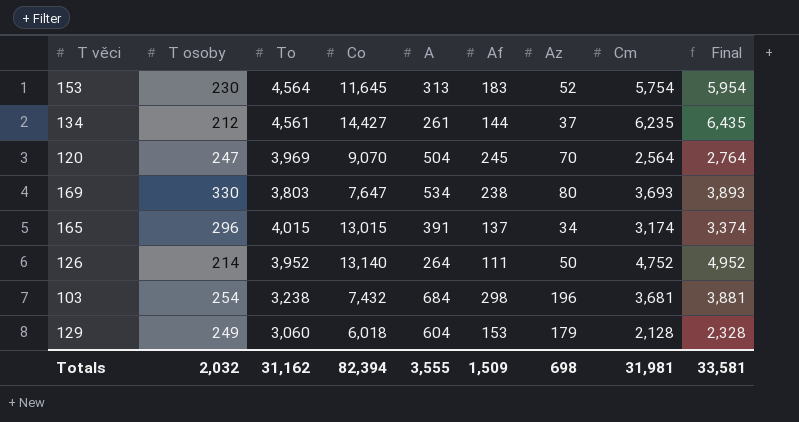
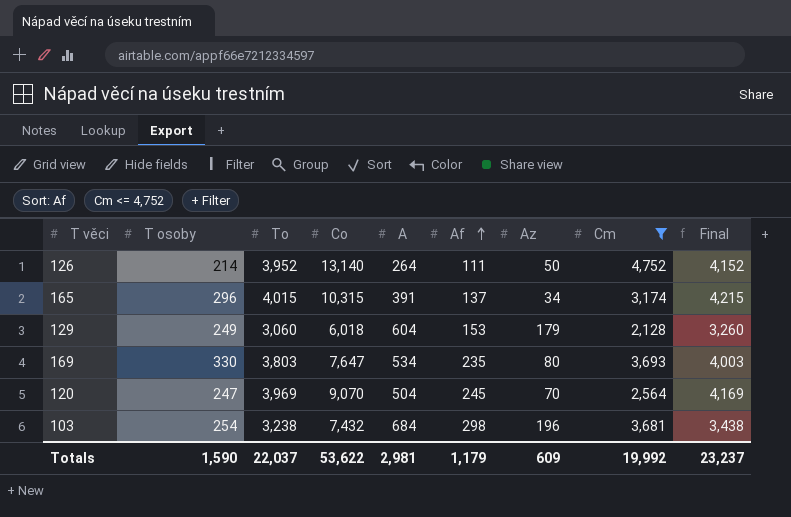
filter: none -> Cm <= 4,752
row order: none -> Af ascending
column Final | formula: [Cm] + 200 -> [To] + 200
165 | Co: 13,015 -> 10,315
169 | Af: 238 -> 235
Totals | T osoby: 2,032 -> 1,590
Totals | To: 31,162 -> 22,037
Totals | Co: 82,394 -> 53,622
Totals | A: 3,555 -> 2,981
Totals | Af: 1,509 -> 1,179
Totals | Az: 698 -> 609
Totals | Cm: 31,981 -> 19,992
Totals | Final: 33,581 -> 23,237

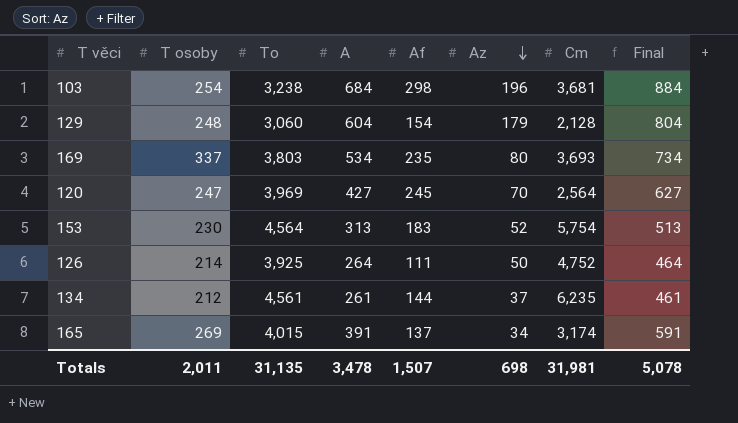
filter: Cm <= 4,752 -> none
row order: Af ascending -> Az descending
column Co | position: 4 -> none
column Final | formula: [To] + 200 -> [A] + 200
129 | T osoby: 249 -> 248
129 | Af: 153 -> 154
169 | T osoby: 330 -> 337
120 | A: 504 -> 427
126 | To: 3,952 -> 3,925
165 | T osoby: 296 -> 269
Totals | T osoby: 1,590 -> 2,011
Totals | To: 22,037 -> 31,135
Totals | A: 2,981 -> 3,478
Totals | Af: 1,179 -> 1,507
Totals | Az: 609 -> 698
Totals | Cm: 19,992 -> 31,981
Totals | Final: 23,237 -> 5,078

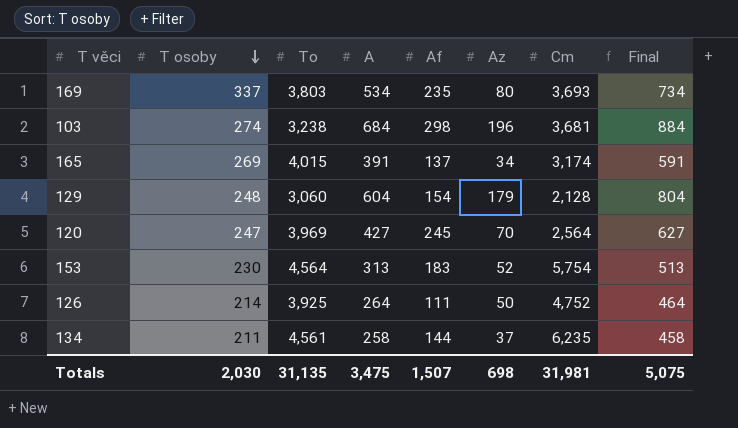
row order: Az descending -> T osoby descending
103 | T osoby: 254 -> 274
134 | T osoby: 212 -> 211
134 | A: 261 -> 258
134 | Final: 461 -> 458
Totals | T osoby: 2,011 -> 2,030
Totals | A: 3,478 -> 3,475
Totals | Final: 5,078 -> 5,075

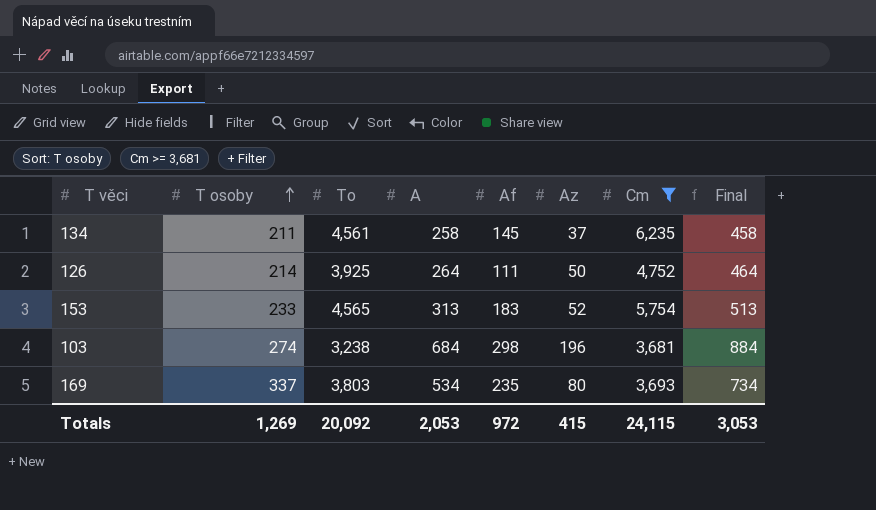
filter: none -> Cm >= 3,681
row order: T osoby descending -> T osoby ascending
134 | Af: 144 -> 145
153 | T osoby: 230 -> 233
153 | To: 4,564 -> 4,565
Totals | T osoby: 2,030 -> 1,269
Totals | To: 31,135 -> 20,092
Totals | A: 3,475 -> 2,053
Totals | Af: 1,507 -> 972
Totals | Az: 698 -> 415
Totals | Cm: 31,981 -> 24,115
Totals | Final: 5,075 -> 3,053

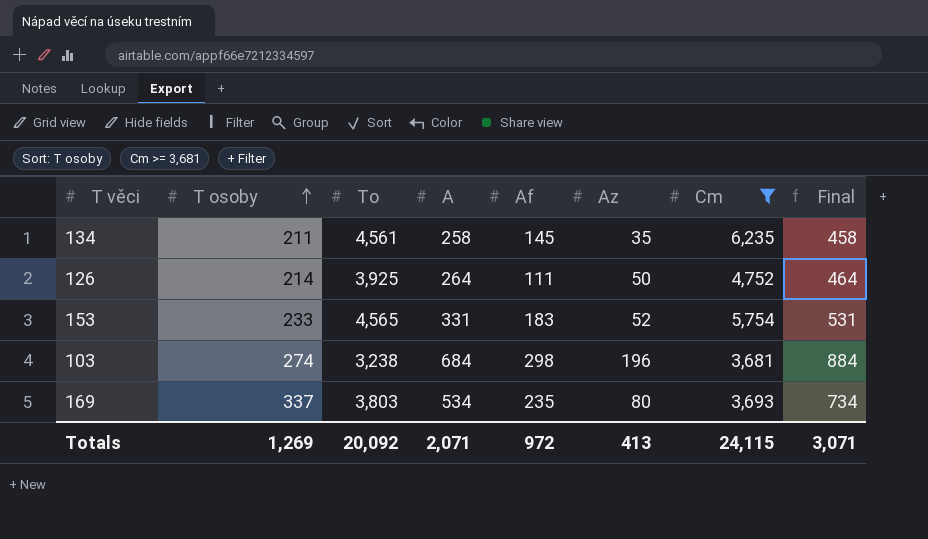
134 | Az: 37 -> 35
153 | A: 313 -> 331
153 | Final: 513 -> 531
Totals | A: 2,053 -> 2,071
Totals | Az: 415 -> 413
Totals | Final: 3,053 -> 3,071

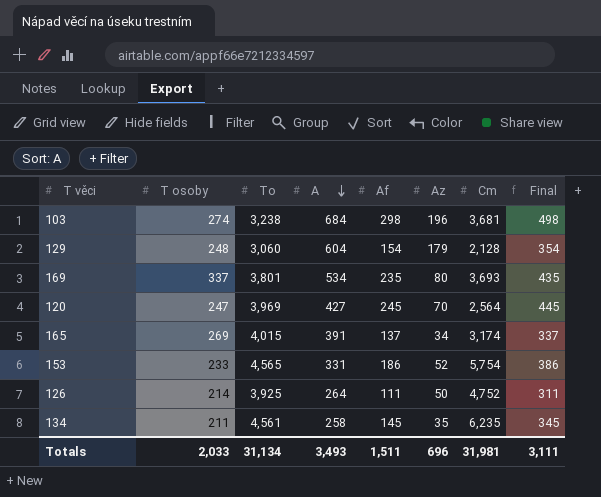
filter: Cm >= 3,681 -> none
row order: T osoby ascending -> A descending
column Final | formula: [A] + 200 -> [Af] + 200
169 | To: 3,803 -> 3,801
153 | Af: 183 -> 186
Totals | T osoby: 1,269 -> 2,033
Totals | To: 20,092 -> 31,134
Totals | A: 2,071 -> 3,493
Totals | Af: 972 -> 1,511
Totals | Az: 413 -> 696
Totals | Cm: 24,115 -> 31,981
Totals | Final: 3,071 -> 3,111

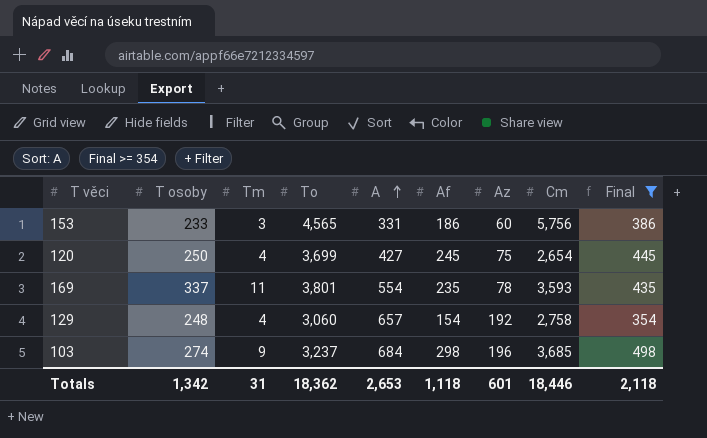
filter: none -> Final >= 354
row order: A descending -> A ascending
column Tm | position: none -> 3
153 | Az: 52 -> 60
153 | Cm: 5,754 -> 5,756
120 | T osoby: 247 -> 250
120 | To: 3,969 -> 3,699
120 | Az: 70 -> 75
120 | Cm: 2,564 -> 2,654
169 | A: 534 -> 554
169 | Az: 80 -> 78
169 | Cm: 3,693 -> 3,593
129 | A: 604 -> 657
129 | Az: 179 -> 192
129 | Cm: 2,128 -> 2,758
103 | To: 3,238 -> 3,237
103 | Cm: 3,681 -> 3,685
Totals | T osoby: 2,033 -> 1,342
Totals | To: 31,134 -> 18,362
Totals | A: 3,493 -> 2,653
Totals | Af: 1,511 -> 1,118
Totals | Az: 696 -> 601
Totals | Cm: 31,981 -> 18,446
Totals | Final: 3,111 -> 2,118

